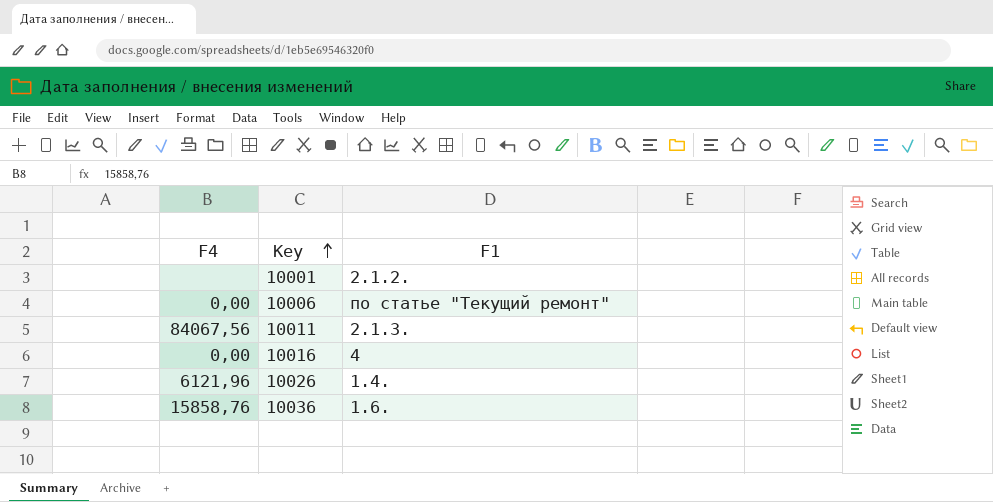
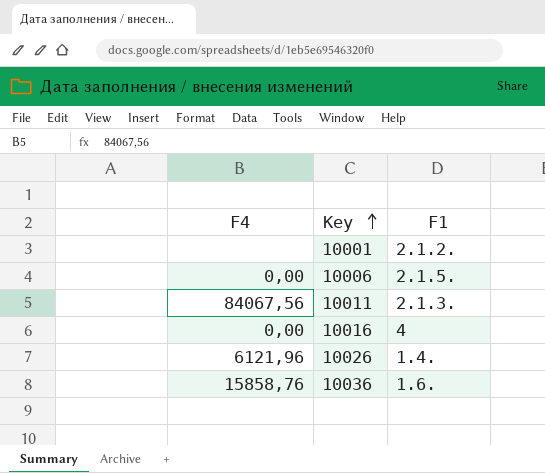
10006 | F1: по статье "Текущий ремонт" -> 2.1.5.

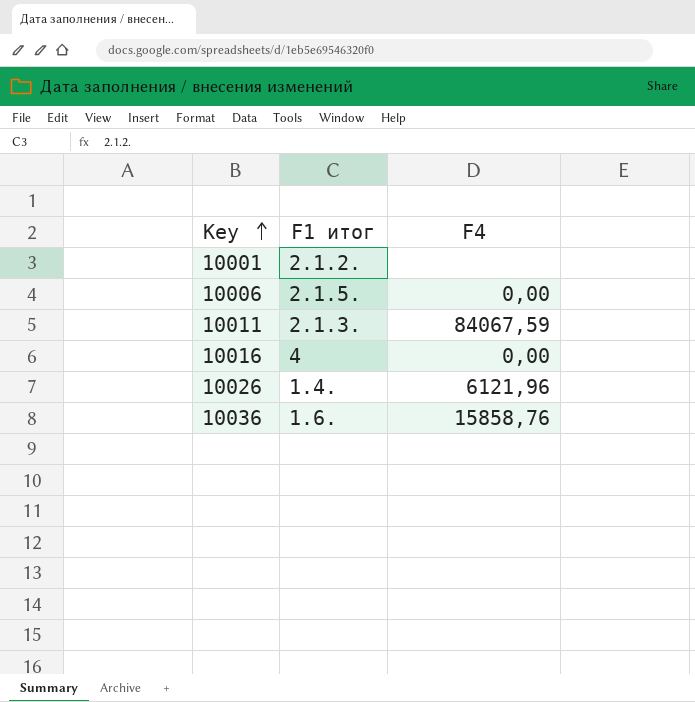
column name: F1 -> F1 итог
column F4 | position: 1 -> 3
10011 | F4: 84067,56 -> 84067,59

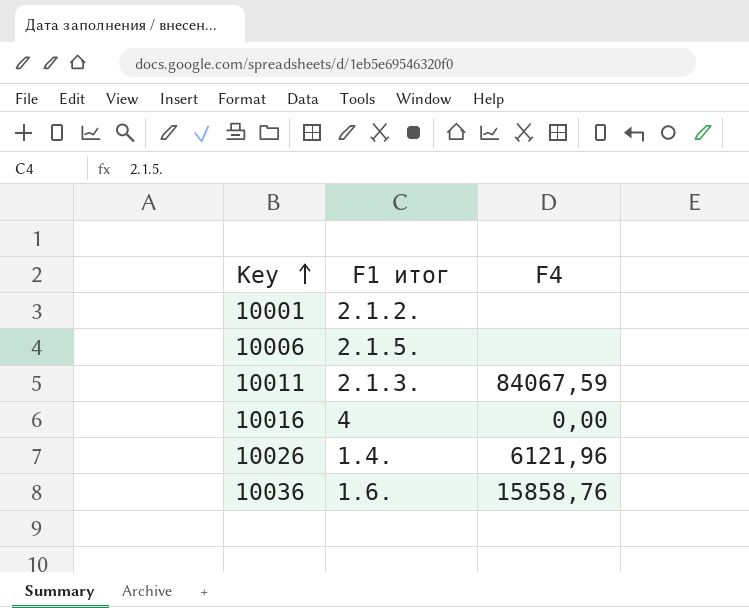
10006 | F4: 0,00 -> none

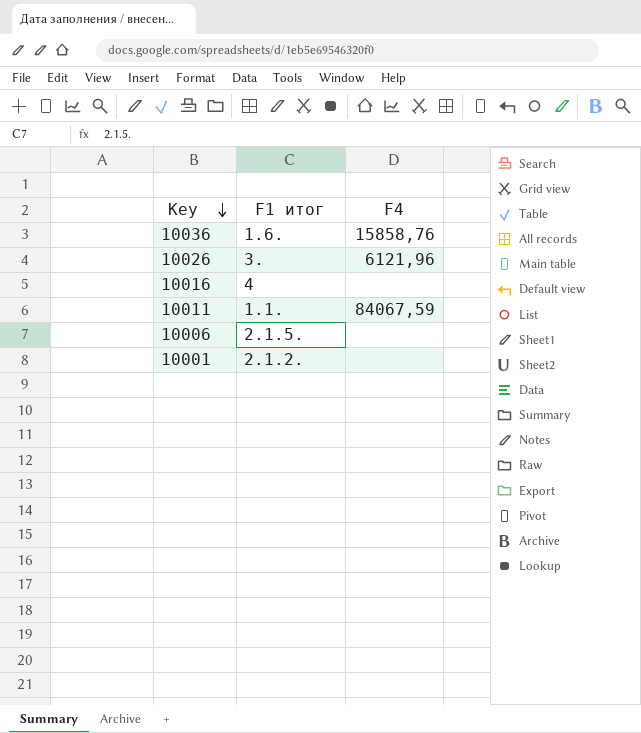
row order: Key ascending -> Key descending
10026 | F1 итог: 1.4. -> 3.
10016 | F4: 0,00 -> none
10011 | F1 итог: 2.1.3. -> 1.1.

